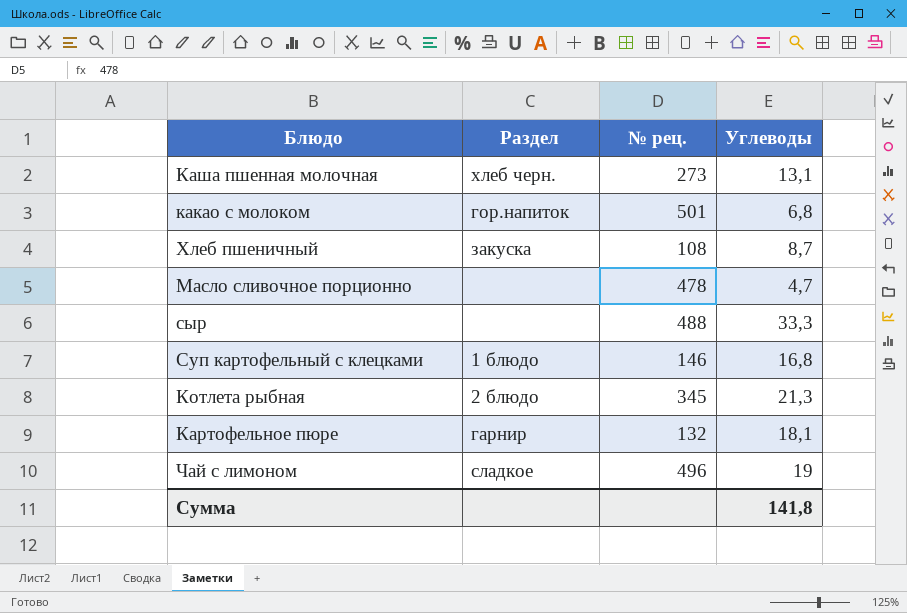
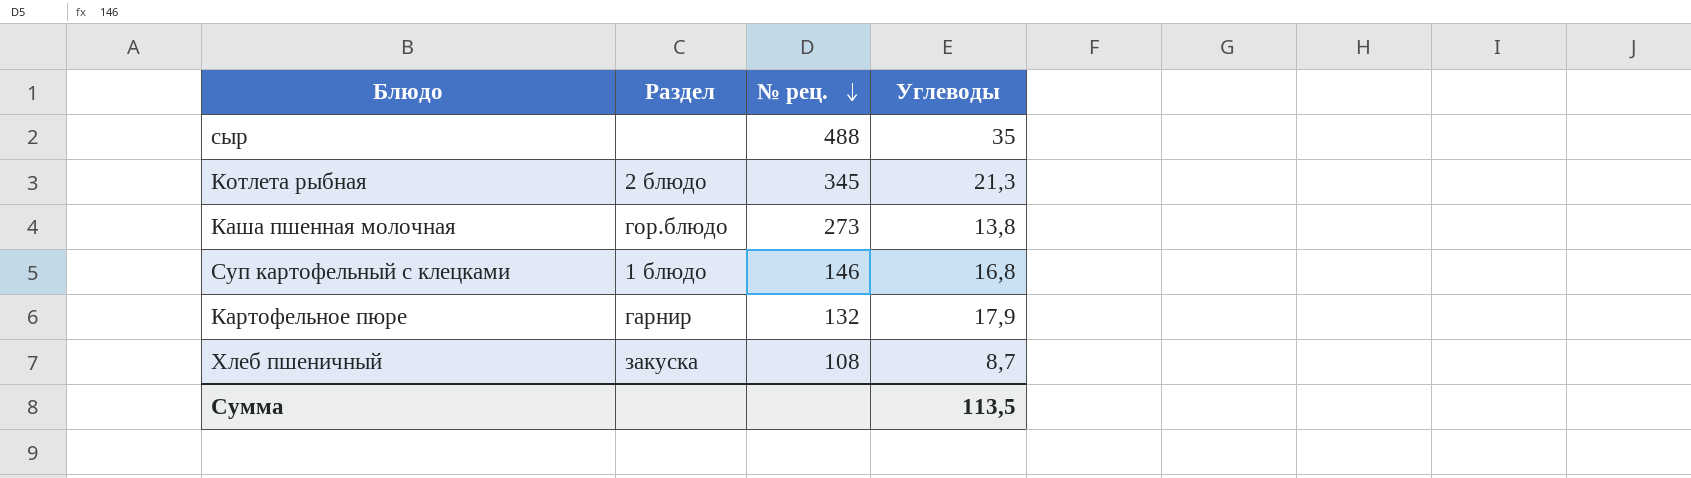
row order: none -> № рец. descending
row какао с молоком: гор.напиток | 501 | 6,8 -> none
row Масло сливочное порционно: none | 478 | 4,7 -> none
row Чай с лимоном: сладкое | 496 | 19 -> none
сыр | Углеводы: 33,3 -> 35
Каша пшенная молочная | Раздел: хлеб черн. -> гор.блюдо
Каша пшенная молочная | Углеводы: 13,1 -> 13,8
Картофельное пюре | Углеводы: 18,1 -> 17,9
Сумма | Углеводы: 141,8 -> 113,5

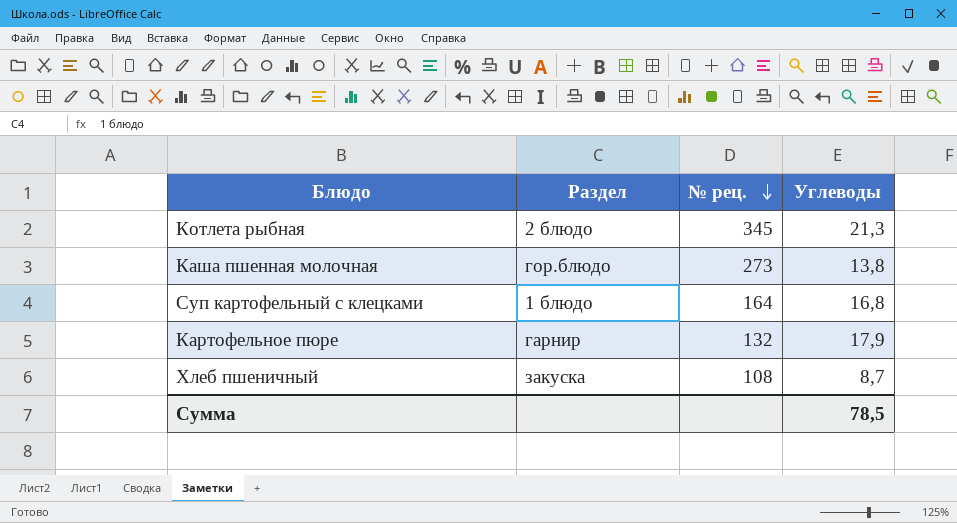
row сыр: none | 488 | 35 -> none
Суп картофельный с клецками | № рец.: 146 -> 164
Сумма | Углеводы: 113,5 -> 78,5

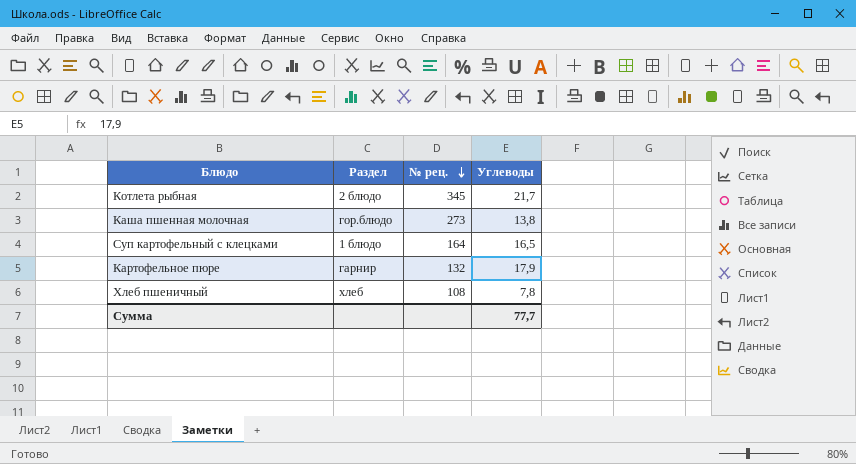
Котлета рыбная | Углеводы: 21,3 -> 21,7
Суп картофельный с клецками | Углеводы: 16,8 -> 16,5
Хлеб пшеничный | Раздел: закуска -> хлеб
Хлеб пшеничный | Углеводы: 8,7 -> 7,8
Сумма | Углеводы: 78,5 -> 77,7

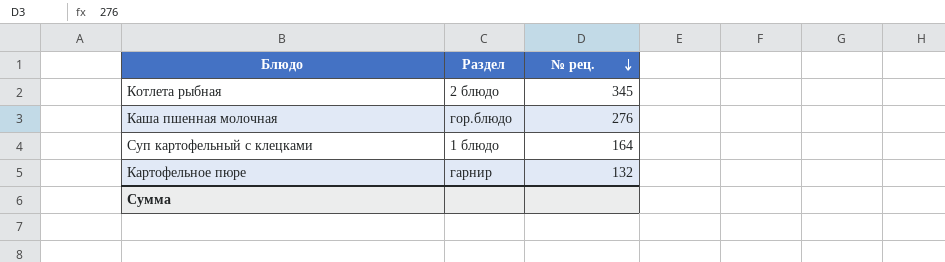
column Углеводы | position: 4 -> none
row Хлеб пшеничный: хлеб | 108 | 7,8 -> none
Каша пшенная молочная | № рец.: 273 -> 276

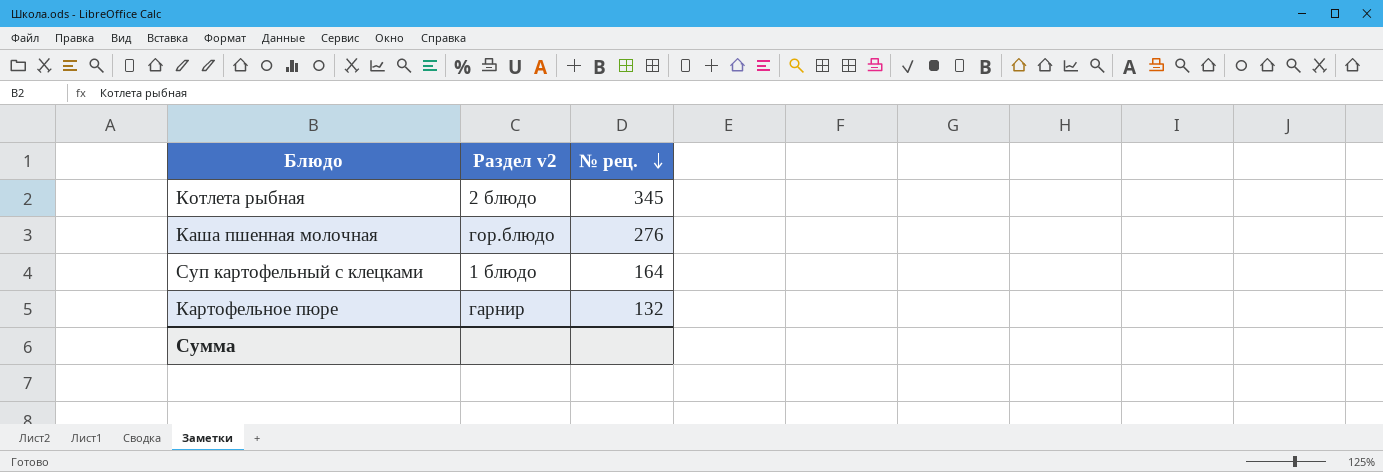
column name: Раздел -> Раздел v2

